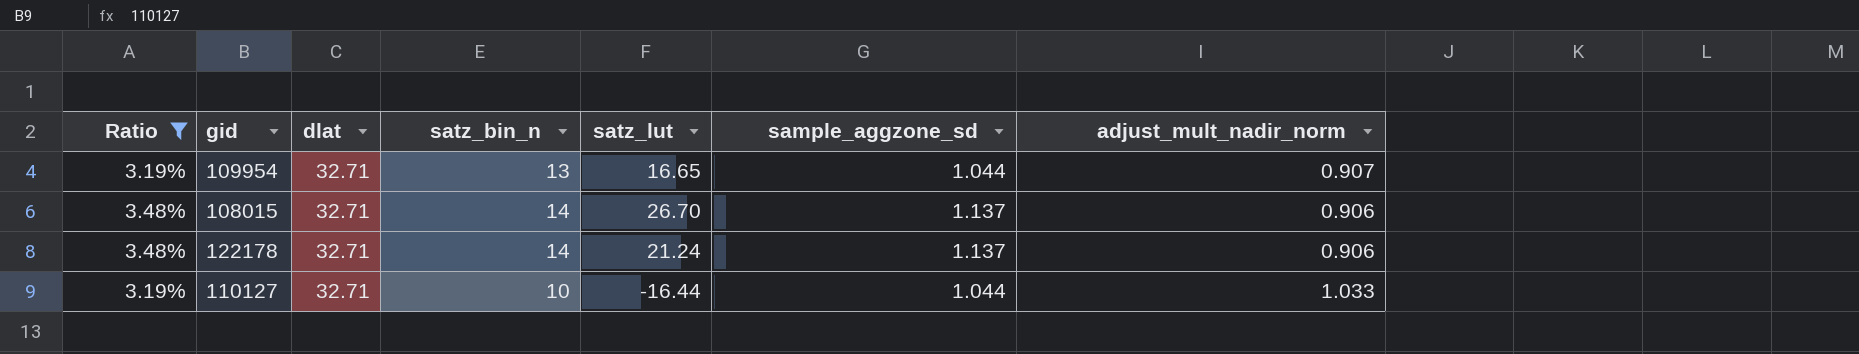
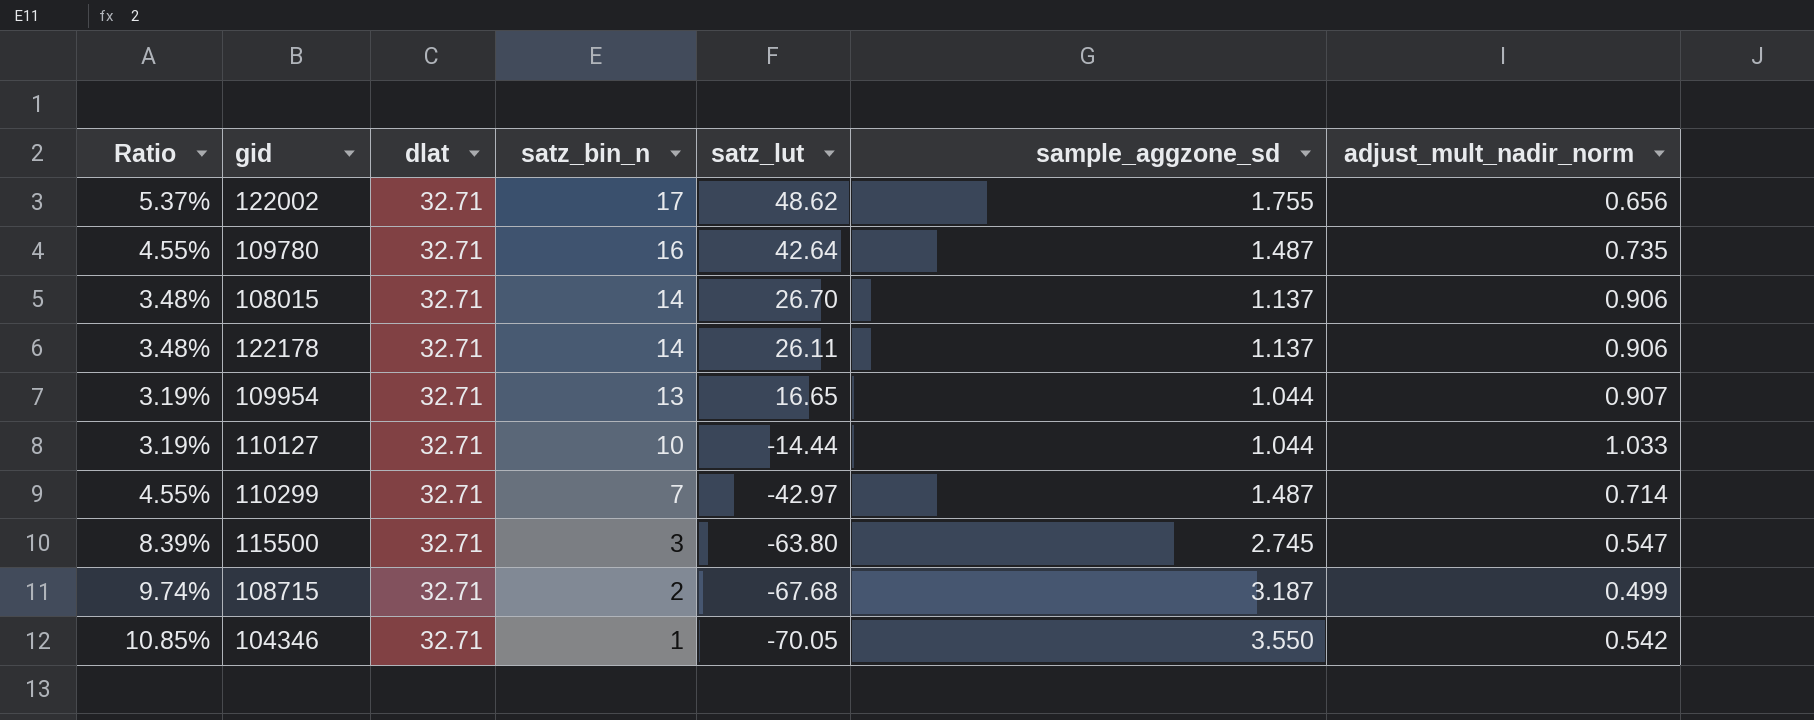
filter: Ratio <= 3.48% -> none
row order: none -> satz_bin_n descending
122178 | satz_lut: 21.24 -> 26.11
110127 | satz_lut: -16.44 -> -14.44

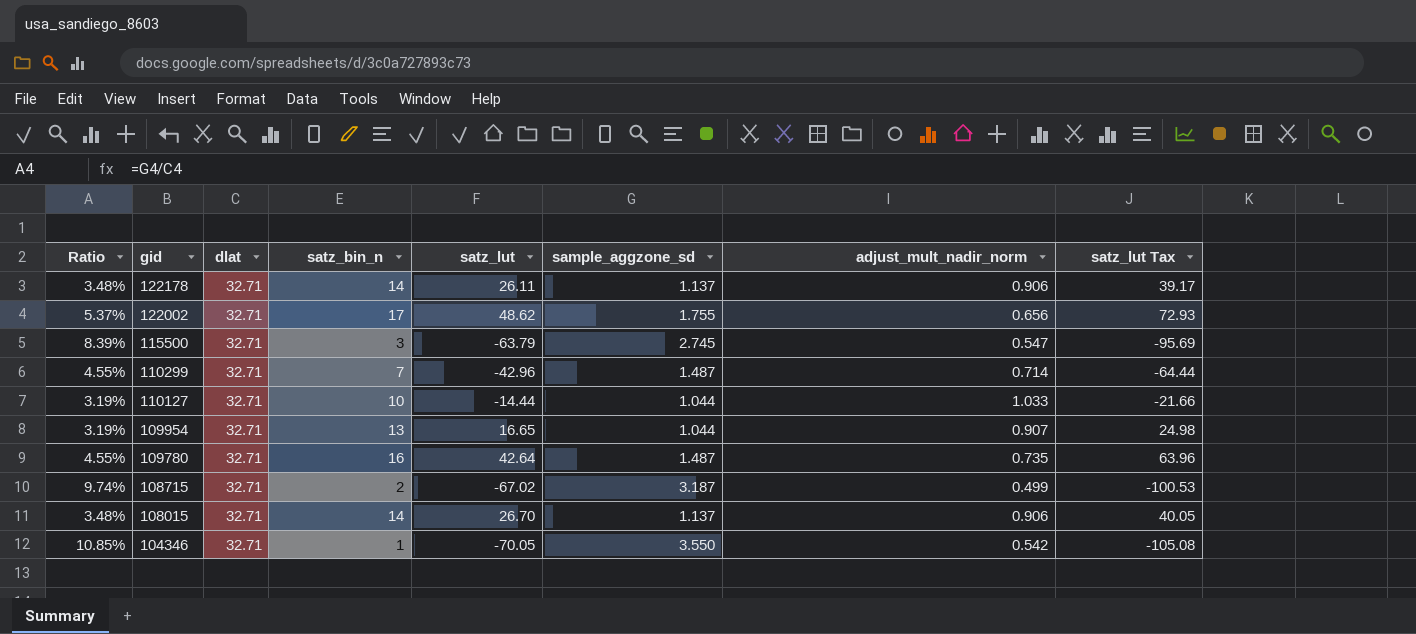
row order: satz_bin_n descending -> gid descending
column satz_lut Tax | formula: none -> [satz_lut] * 1.5
115500 | satz_lut: -63.80 -> -63.79
110299 | satz_lut: -42.97 -> -42.96
108715 | satz_lut: -67.68 -> -67.02

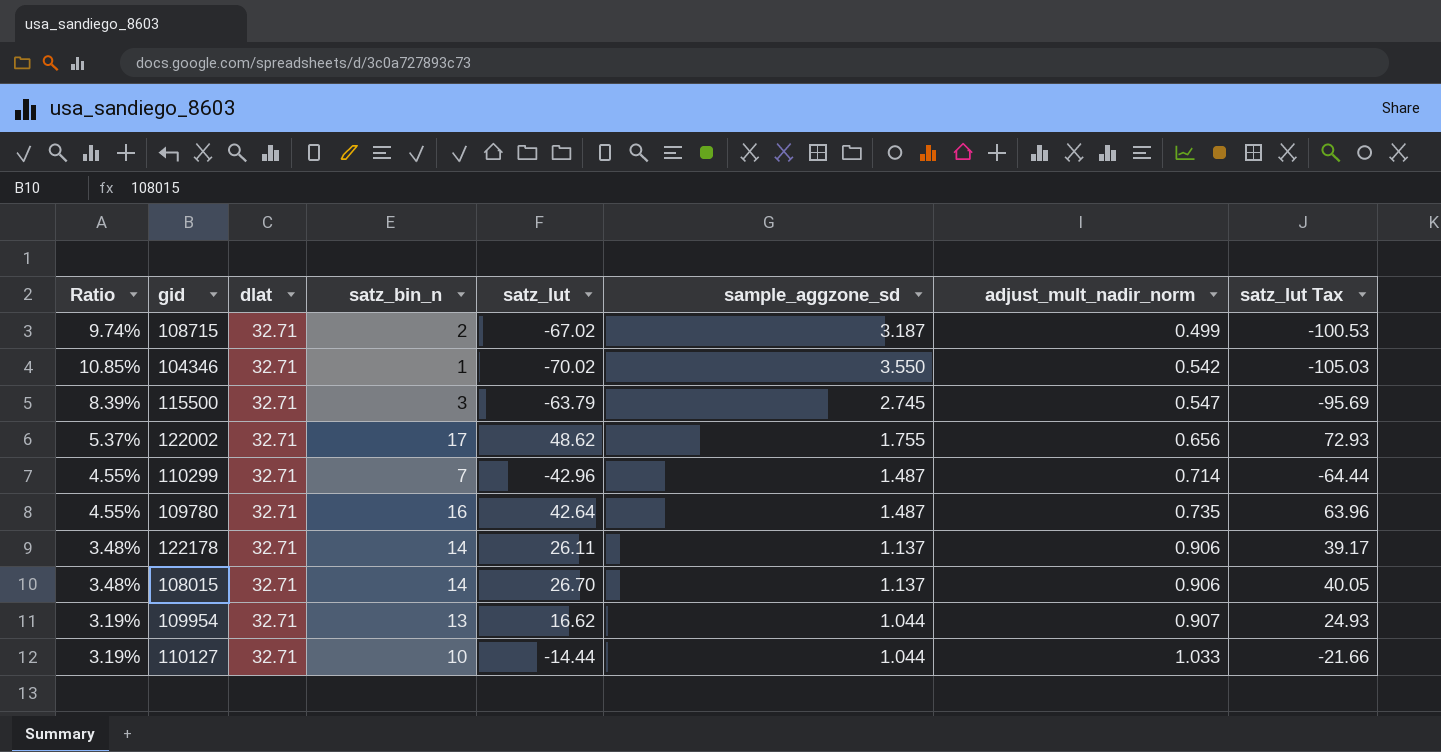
row order: gid descending -> adjust_mult_nadir_norm ascending
104346 | satz_lut: -70.05 -> -70.02
104346 | satz_lut Tax: -105.08 -> -105.03
109954 | satz_lut: 16.65 -> 16.62
109954 | satz_lut Tax: 24.98 -> 24.93

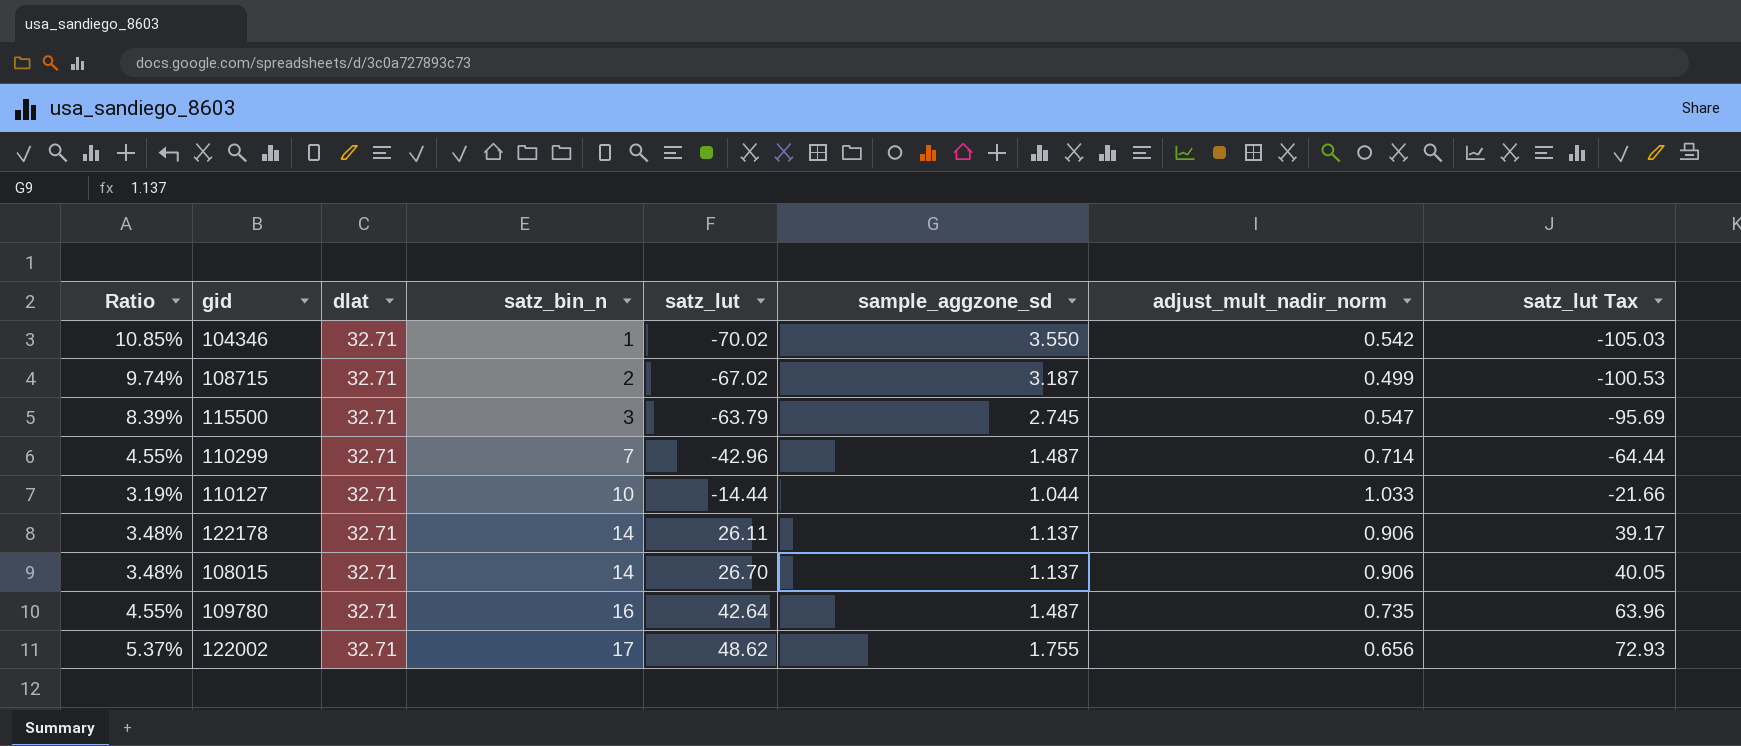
row order: adjust_mult_nadir_norm ascending -> satz_bin_n ascending
row 109954: 3.19% | 32.71 | 13 | 16.62 | 1.044 | 0.907 | 24.93 -> none

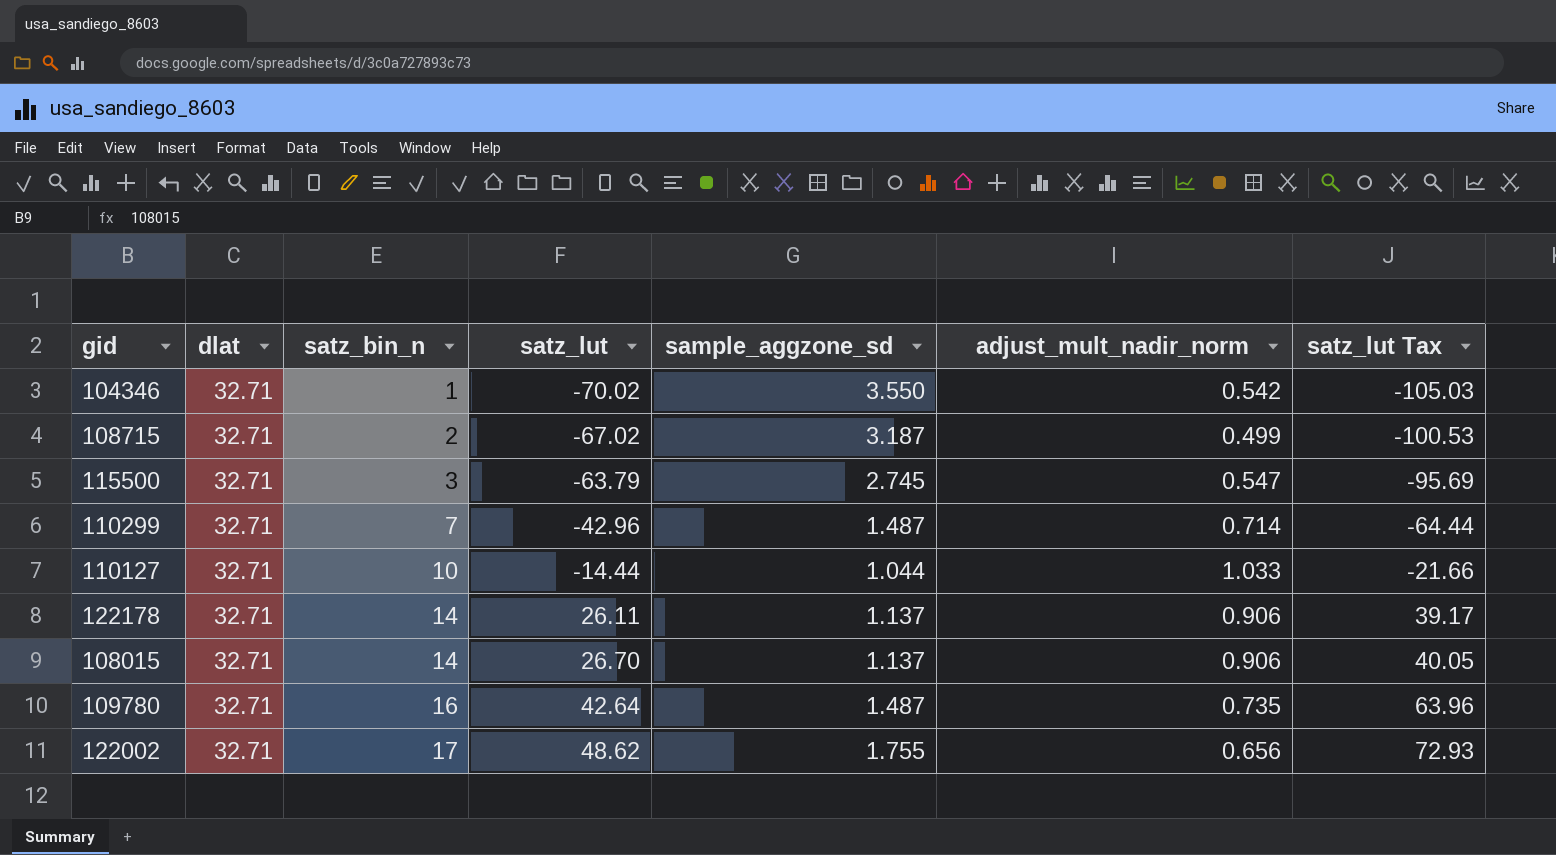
column Ratio | formula: [sample_aggzone_sd] / [dlat] -> none

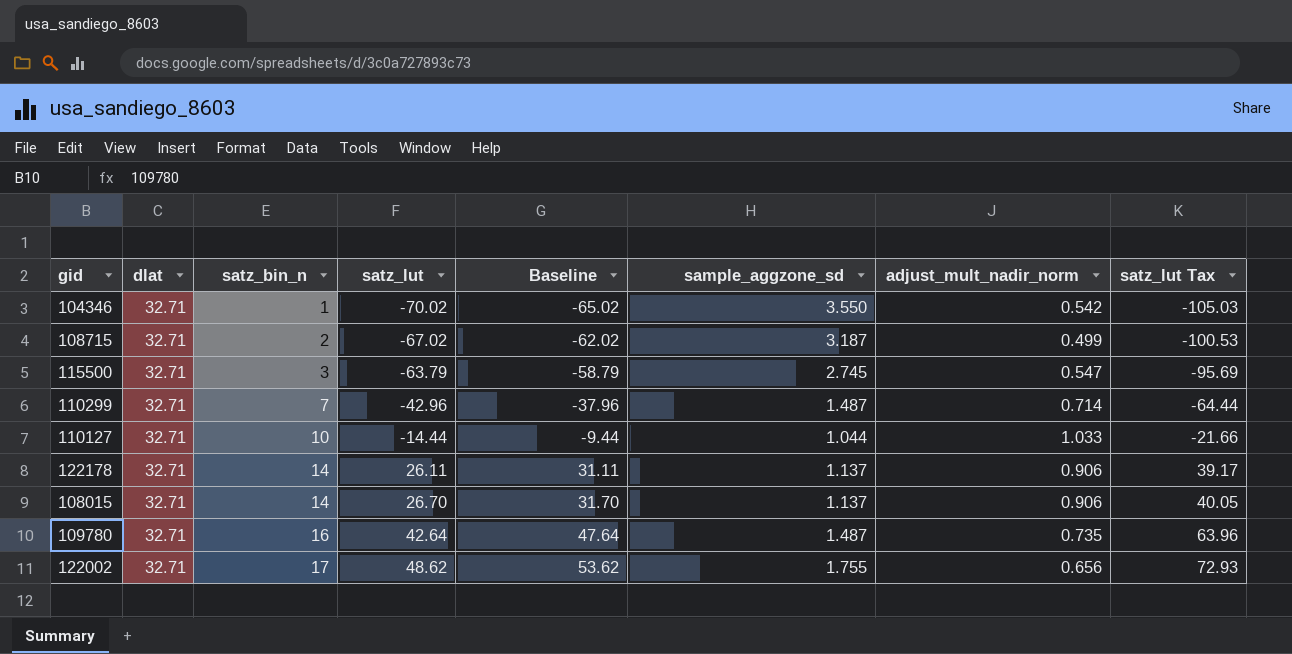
column Baseline | formula: none -> [satz_lut] + 5

